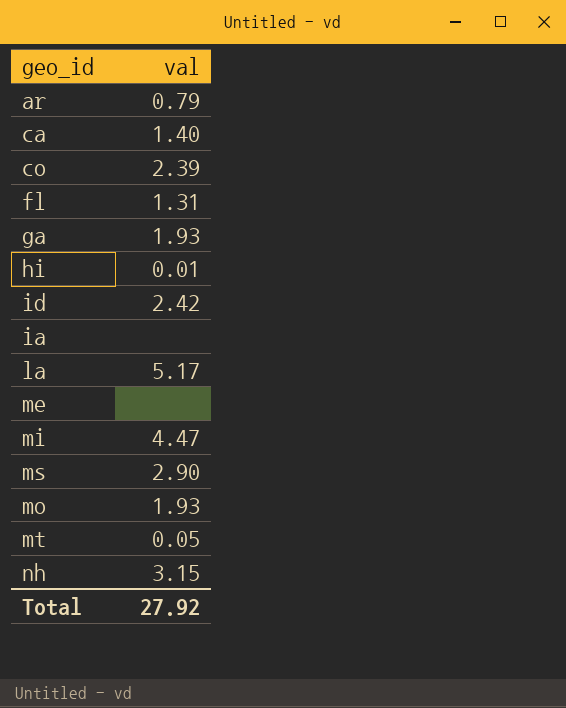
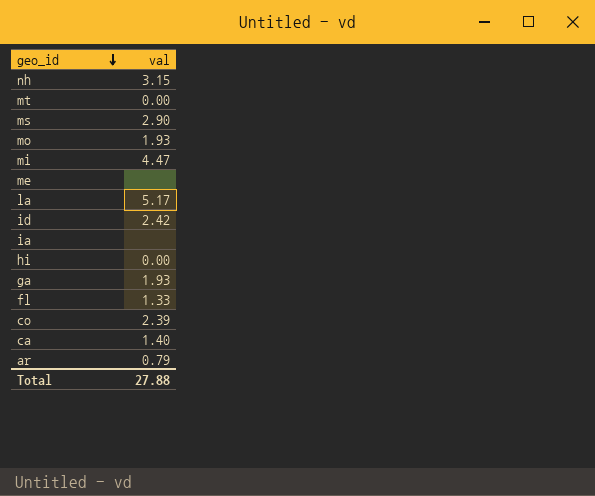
row order: none -> geo_id descending
mt | val: 0.05 -> 0.00
hi | val: 0.01 -> 0.00
fl | val: 1.31 -> 1.33
Total | val: 27.92 -> 27.88

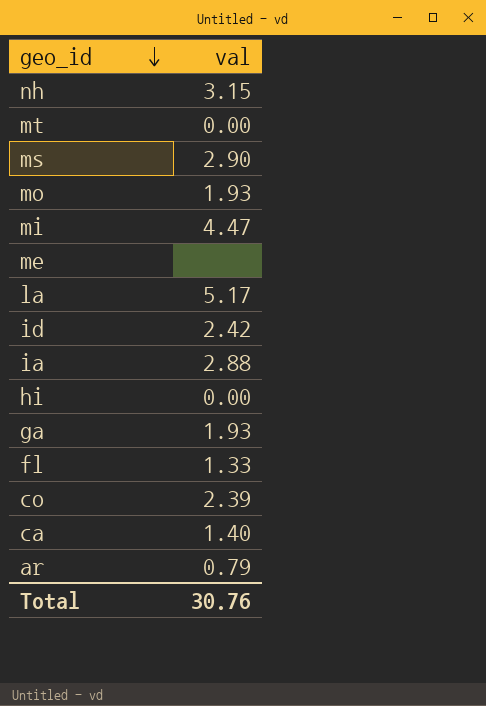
ia | val: none -> 2.88
Total | val: 27.88 -> 30.76

